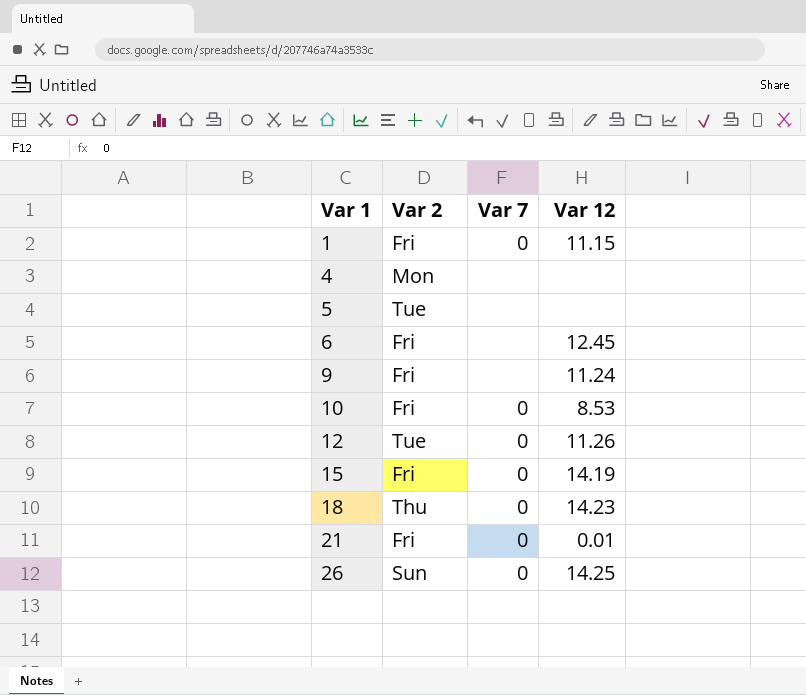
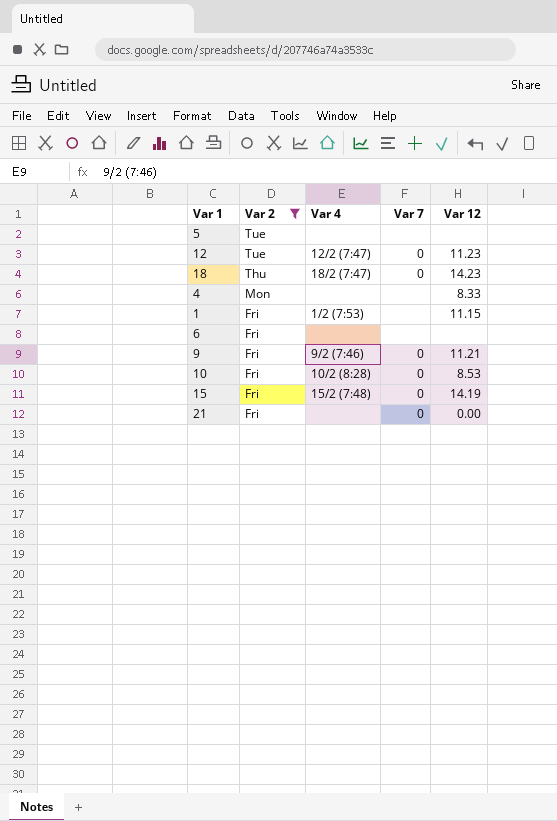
filter: none -> Var 2 != Sun
row order: Var 1 ascending -> Var 2 descending
column Var 4 | position: none -> 3
12 | Var 12: 11.26 -> 11.23
4 | Var 12: none -> 8.33
1 | Var 7: 0 -> none
6 | Var 12: 12.45 -> none
9 | Var 7: none -> 0
9 | Var 12: 11.24 -> 11.21
21 | Var 12: 0.01 -> 0.00

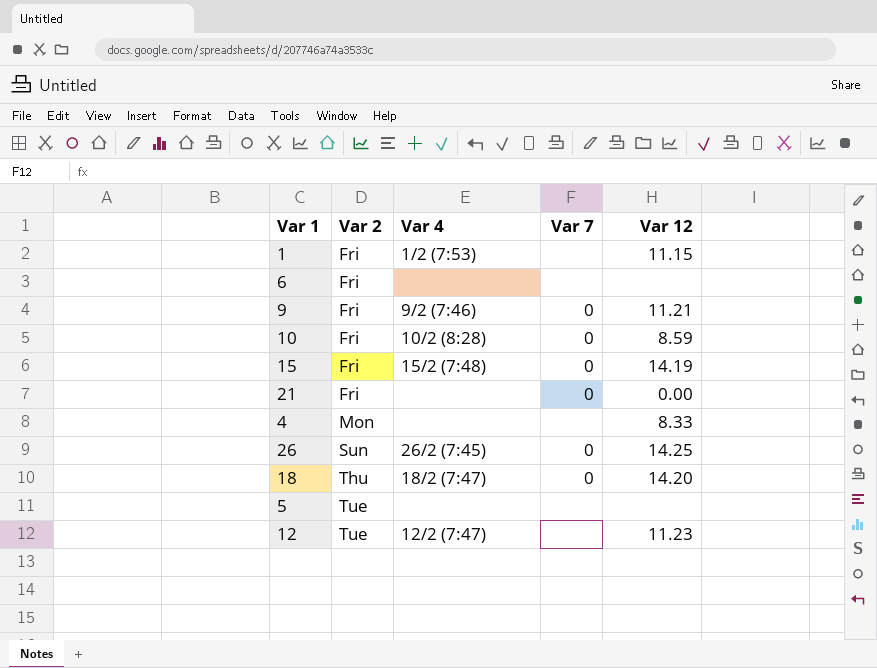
filter: Var 2 != Sun -> none
row order: Var 2 descending -> Var 2 ascending
10 | Var 12: 8.53 -> 8.59
18 | Var 12: 14.23 -> 14.20
12 | Var 7: 0 -> none

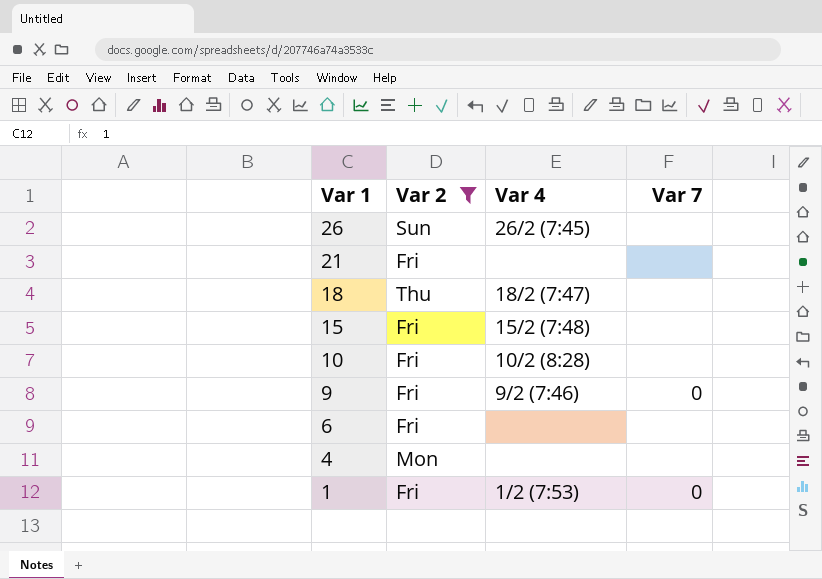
filter: none -> Var 2 != Tue
row order: Var 2 ascending -> Var 1 descending
column Var 12 | position: 5 -> none
26 | Var 7: 0 -> none
21 | Var 7: 0 -> none
18 | Var 7: 0 -> none
15 | Var 7: 0 -> none
10 | Var 7: 0 -> none
1 | Var 7: none -> 0

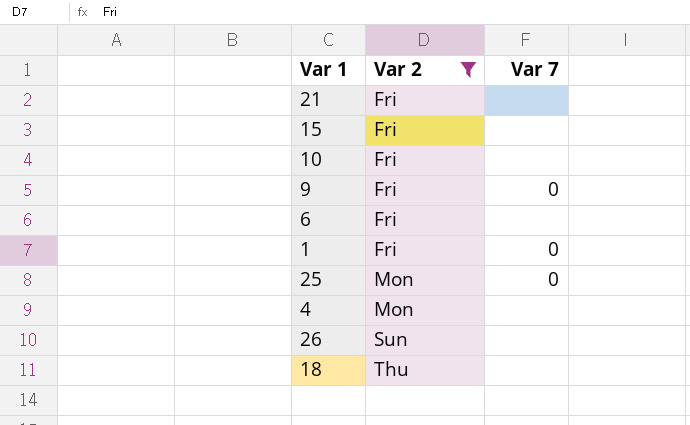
row order: Var 1 descending -> Var 2 ascending
column Var 4 | position: 3 -> none
row 25: none -> Mon | 0

